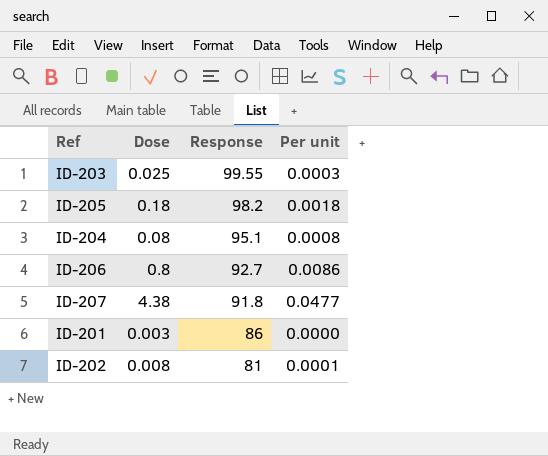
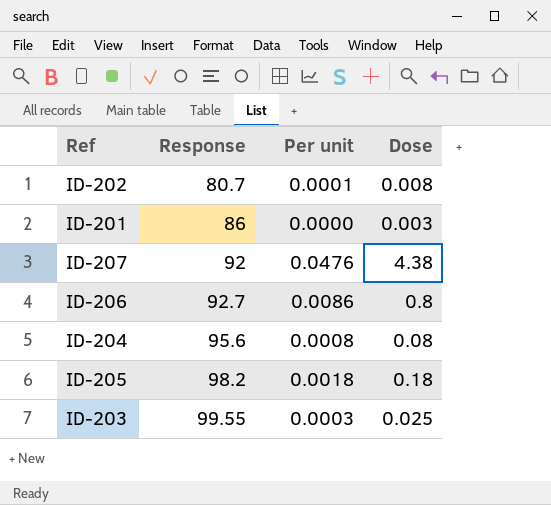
row order: Response descending -> Response ascending
column Dose | position: 2 -> 4
ID-202 | Response: 81 -> 80.7
ID-207 | Response: 91.8 -> 92
ID-207 | Per unit: 0.0477 -> 0.0476
ID-204 | Response: 95.1 -> 95.6

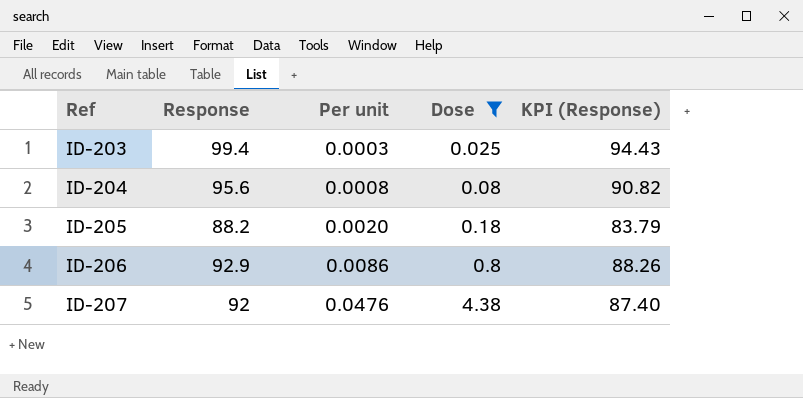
filter: none -> Dose >= 0.025
row order: Response ascending -> Ref ascending
column KPI (Response) | formula: none -> [Response] * 0.95
ID-203 | Response: 99.55 -> 99.4
ID-205 | Response: 98.2 -> 88.2
ID-205 | Per unit: 0.0018 -> 0.0020
ID-206 | Response: 92.7 -> 92.9

